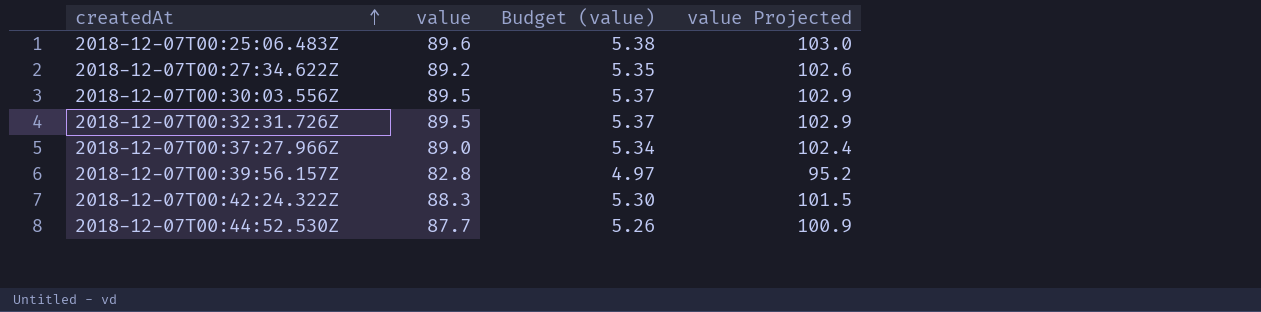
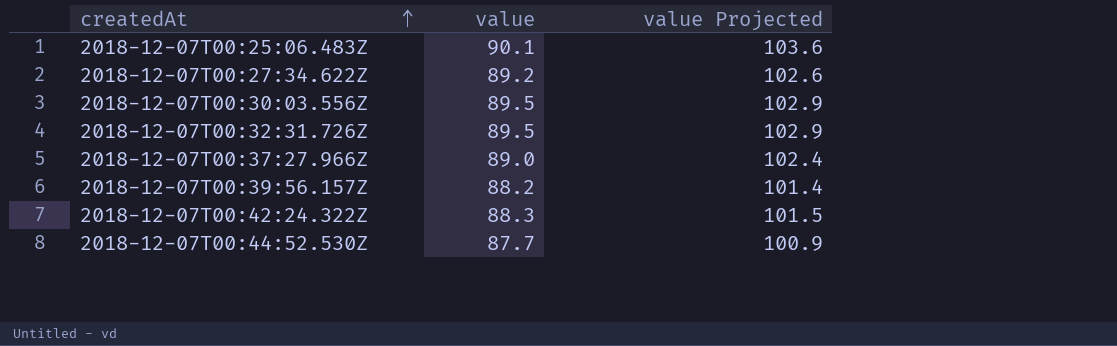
column Budget (value) | formula: [value] * 0.06 -> none
2018-12-07T00:25:06.483Z | value: 89.6 -> 90.1
2018-12-07T00:25:06.483Z | value Projected: 103.0 -> 103.6
2018-12-07T00:39:56.157Z | value: 82.8 -> 88.2
2018-12-07T00:39:56.157Z | value Projected: 95.2 -> 101.4

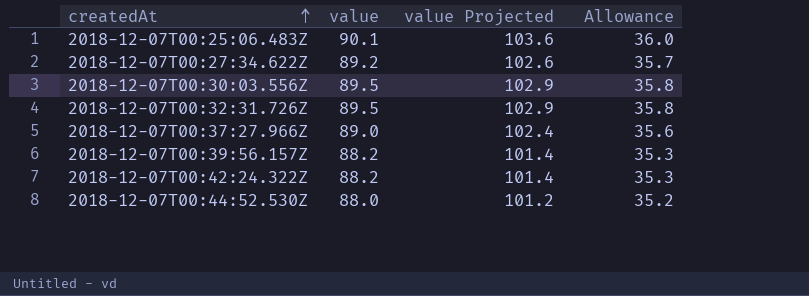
column Allowance | formula: none -> [value] * 0.4
2018-12-07T00:42:24.322Z | value: 88.3 -> 88.2
2018-12-07T00:42:24.322Z | value Projected: 101.5 -> 101.4
2018-12-07T00:44:52.530Z | value: 87.7 -> 88.0
2018-12-07T00:44:52.530Z | value Projected: 100.9 -> 101.2

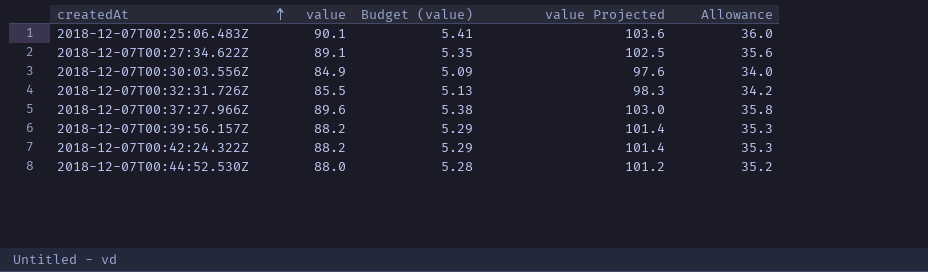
column Budget (value) | formula: none -> [value] * 0.06
2018-12-07T00:27:34.622Z | value: 89.2 -> 89.1
2018-12-07T00:27:34.622Z | value Projected: 102.6 -> 102.5
2018-12-07T00:27:34.622Z | Allowance: 35.7 -> 35.6
2018-12-07T00:30:03.556Z | value: 89.5 -> 84.9
2018-12-07T00:30:03.556Z | value Projected: 102.9 -> 97.6
2018-12-07T00:30:03.556Z | Allowance: 35.8 -> 34.0
2018-12-07T00:32:31.726Z | value: 89.5 -> 85.5
2018-12-07T00:32:31.726Z | value Projected: 102.9 -> 98.3
2018-12-07T00:32:31.726Z | Allowance: 35.8 -> 34.2
2018-12-07T00:37:27.966Z | value: 89.0 -> 89.6
2018-12-07T00:37:27.966Z | value Projected: 102.4 -> 103.0
2018-12-07T00:37:27.966Z | Allowance: 35.6 -> 35.8

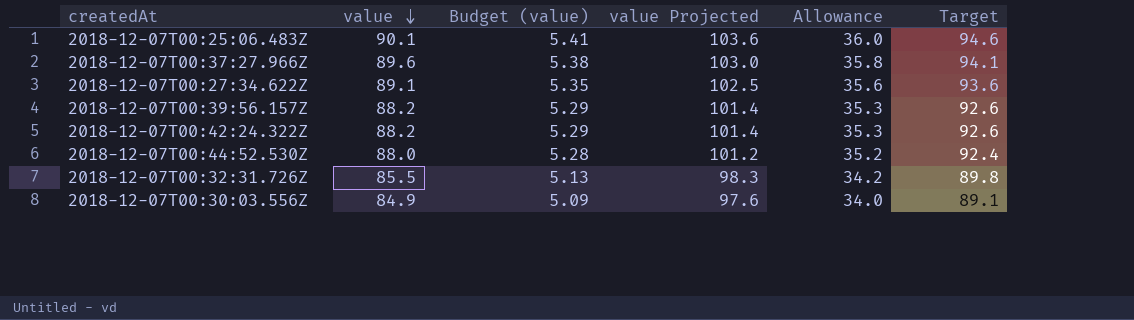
row order: createdAt ascending -> value descending
column Target | formula: none -> [value] * 1.05

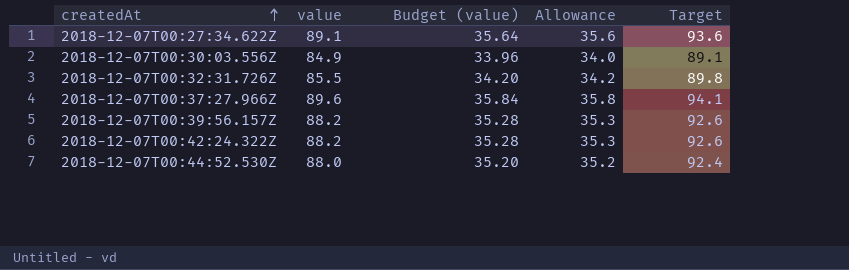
row order: value descending -> createdAt ascending
column value Projected | formula: [value] * 1.15 -> none
column Budget (value) | formula: [value] * 0.06 -> [value] * 0.4
row 2018-12-07T00:25:06.483Z: 90.1 | 5.41 | 103.6 | 36.0 | 94.6 -> none

